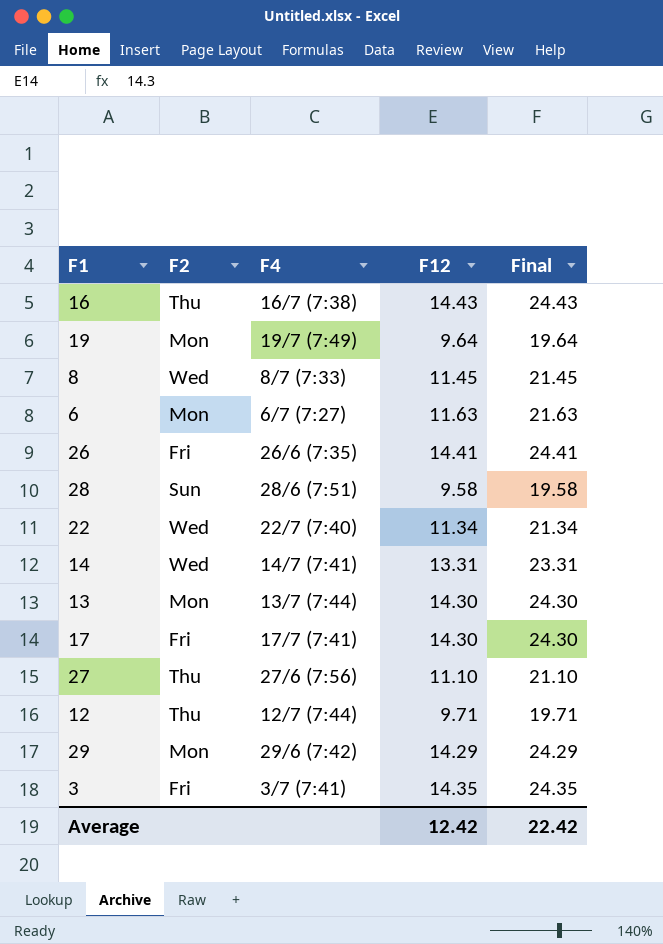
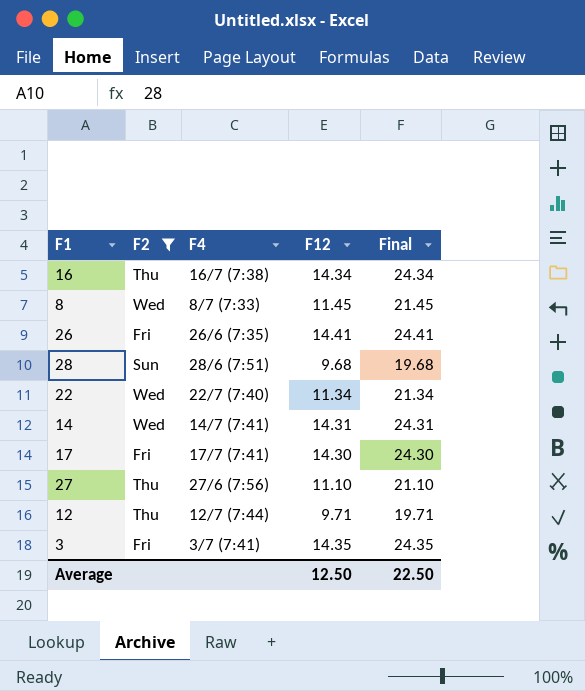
filter: none -> F2 != Mon
16 | F12: 14.43 -> 14.34
16 | Final: 24.43 -> 24.34
28 | F12: 9.58 -> 9.68
28 | Final: 19.58 -> 19.68
14 | F12: 13.31 -> 14.31
14 | Final: 23.31 -> 24.31
Average | F12: 12.42 -> 12.50
Average | Final: 22.42 -> 22.50

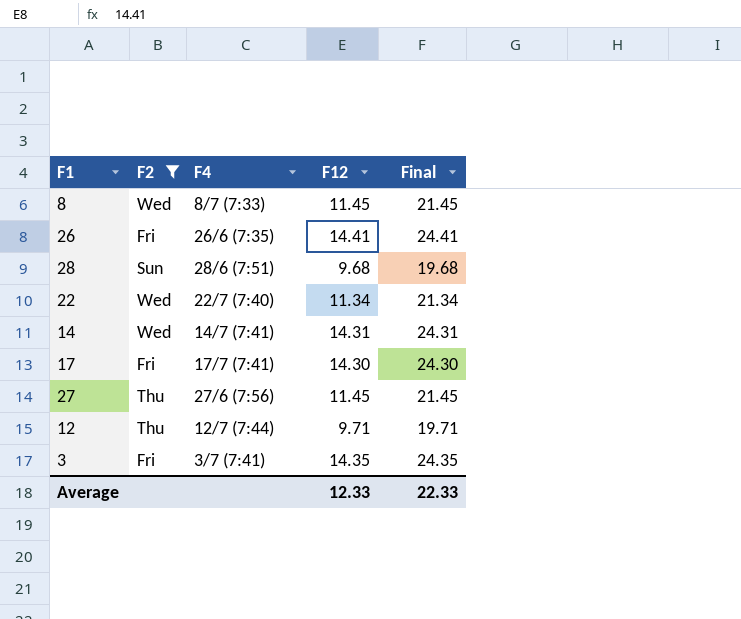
row 16: Thu | 16/7 (7:38) | 14.34 | 24.34 -> none
27 | F12: 11.10 -> 11.45
27 | Final: 21.10 -> 21.45
Average | F12: 12.50 -> 12.33
Average | Final: 22.50 -> 22.33

